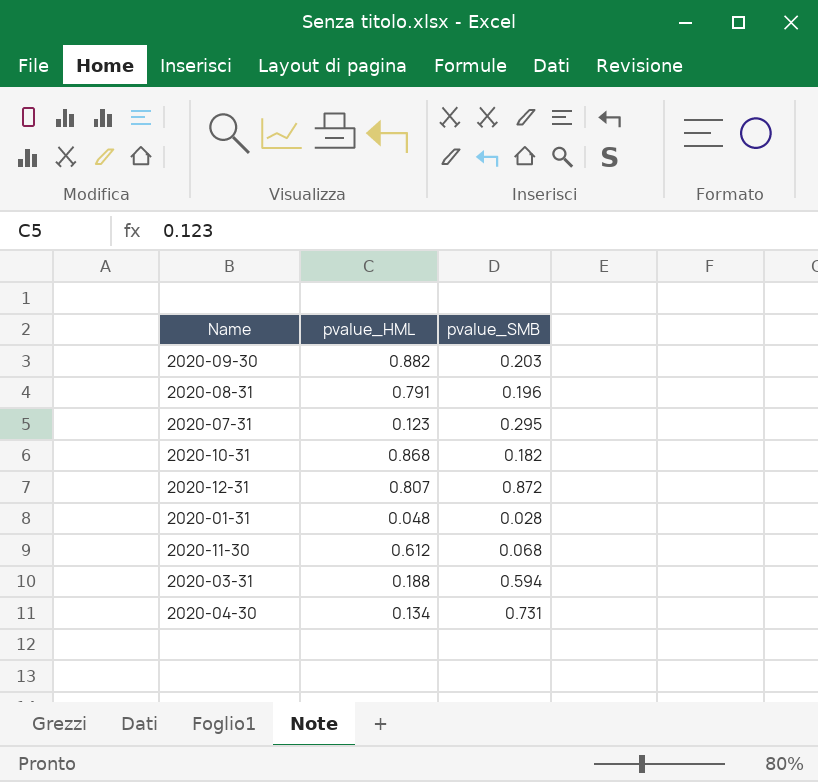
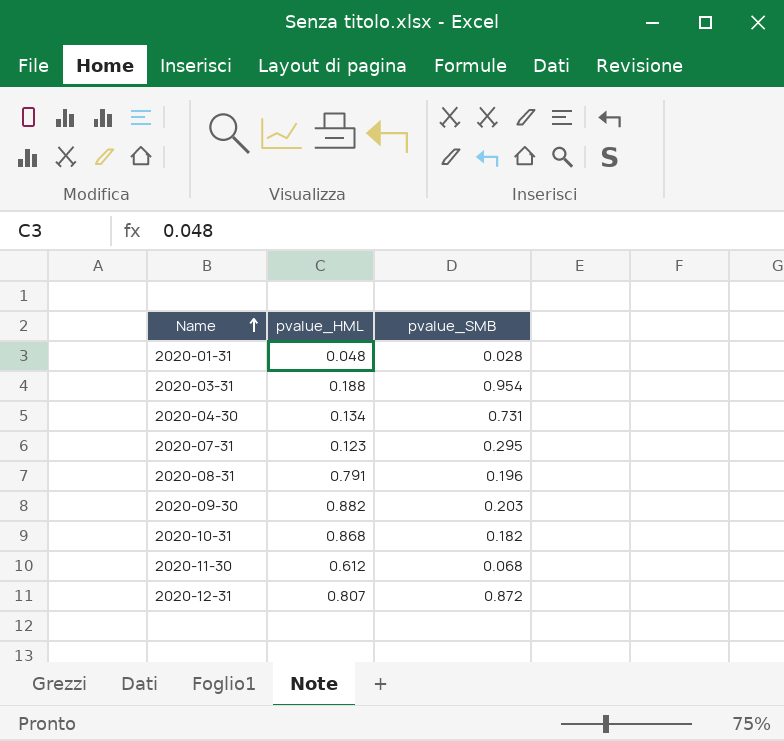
row order: none -> Name ascending
2020-03-31 | pvalue_SMB: 0.594 -> 0.954

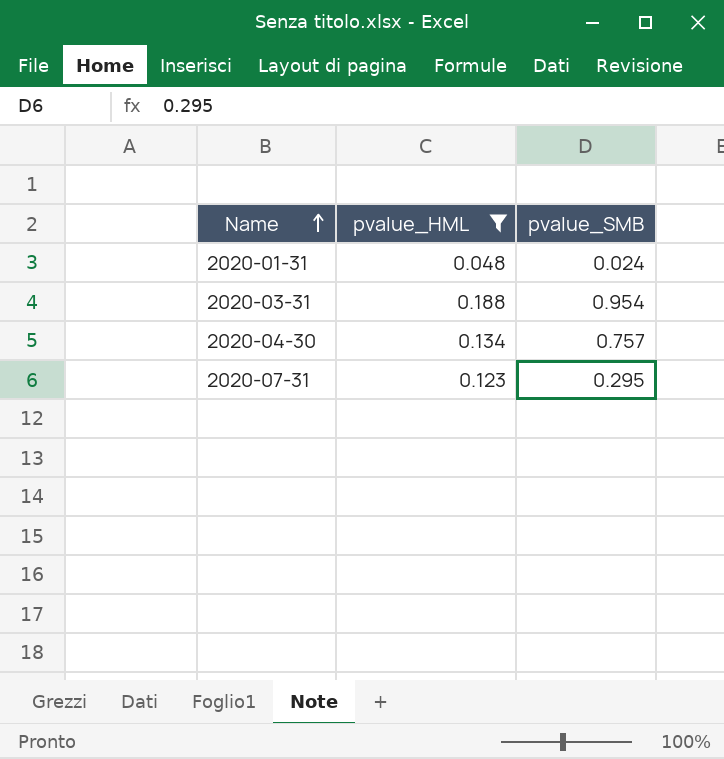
filter: none -> pvalue_HML <= 0.188
2020-01-31 | pvalue_SMB: 0.028 -> 0.024
2020-04-30 | pvalue_SMB: 0.731 -> 0.757

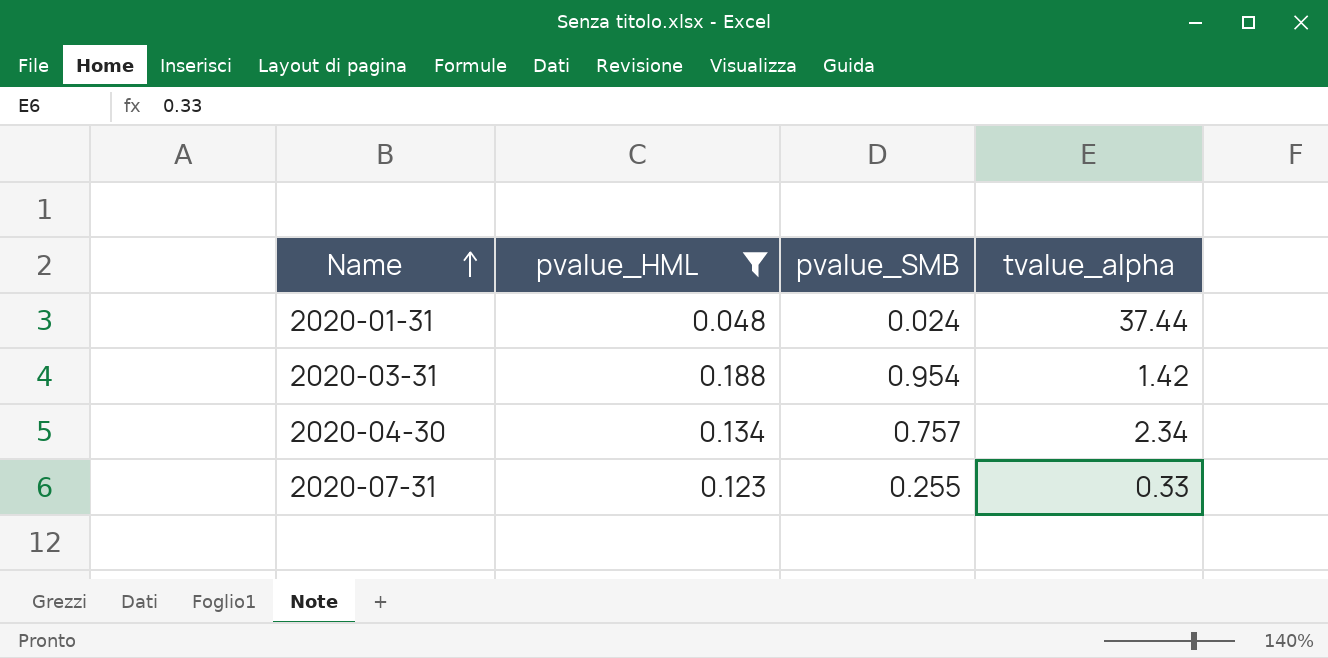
column tvalue_alpha | position: none -> 4
2020-07-31 | pvalue_SMB: 0.295 -> 0.255

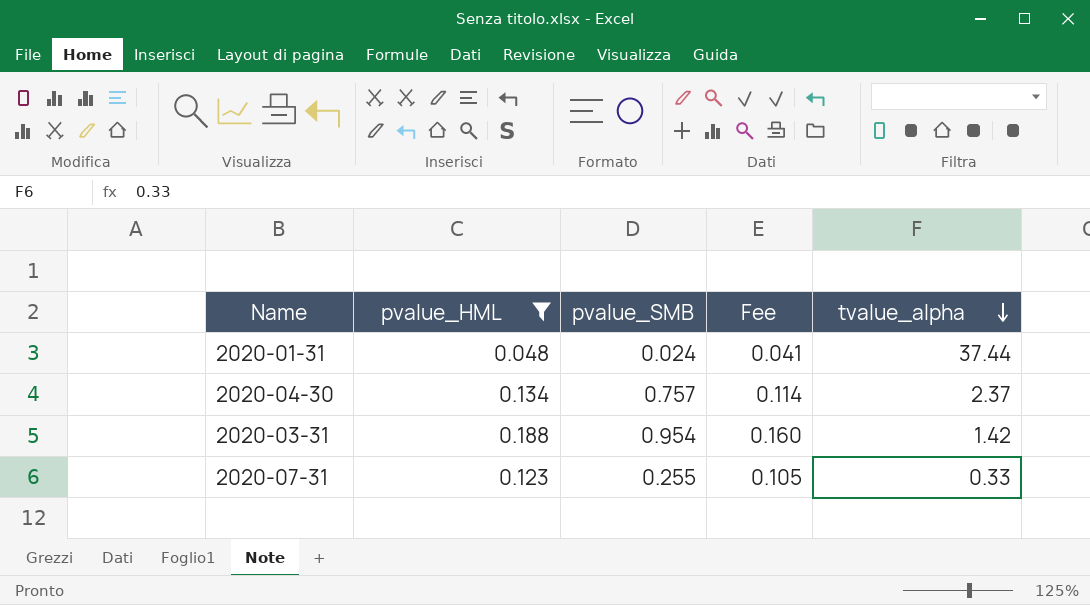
row order: Name ascending -> tvalue_alpha descending
column Fee | formula: none -> [pvalue_HML] * 0.85
2020-04-30 | tvalue_alpha: 2.34 -> 2.37

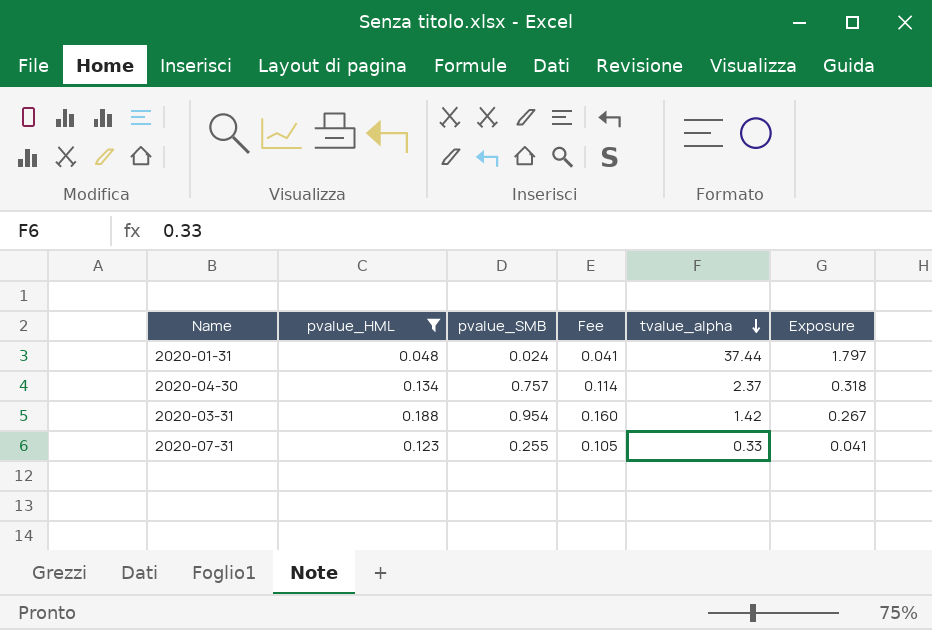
column Exposure | formula: none -> [pvalue_HML] * [tvalue_alpha]

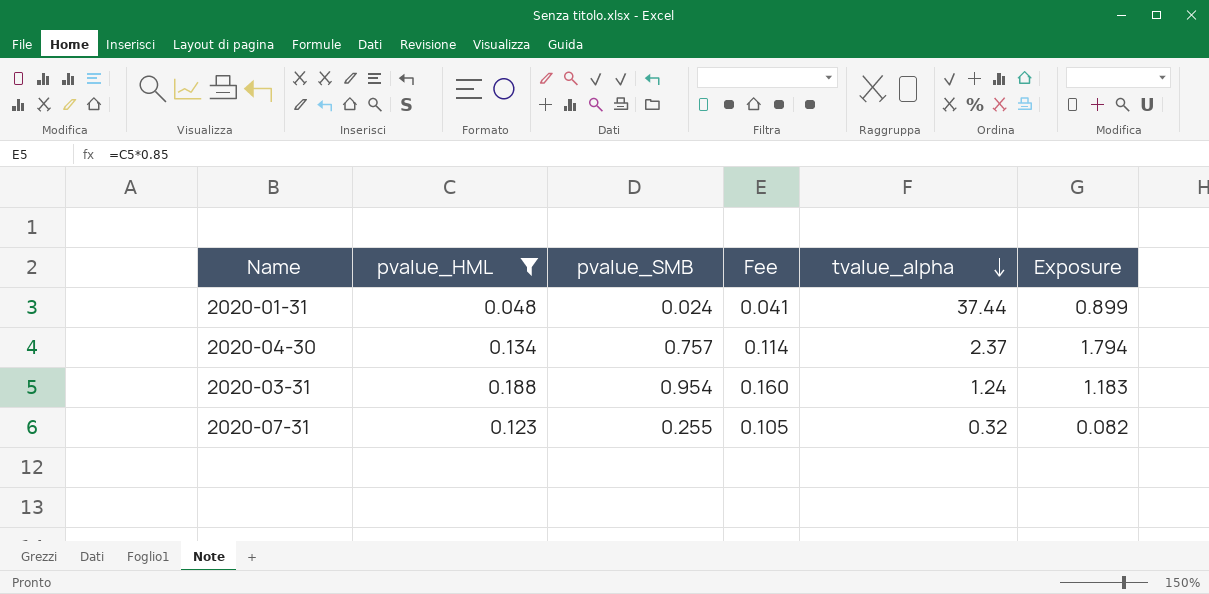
column Exposure | formula: [pvalue_HML] * [tvalue_alpha] -> [pvalue_SMB] * [tvalue_alpha]
2020-03-31 | tvalue_alpha: 1.42 -> 1.24
2020-07-31 | tvalue_alpha: 0.33 -> 0.32

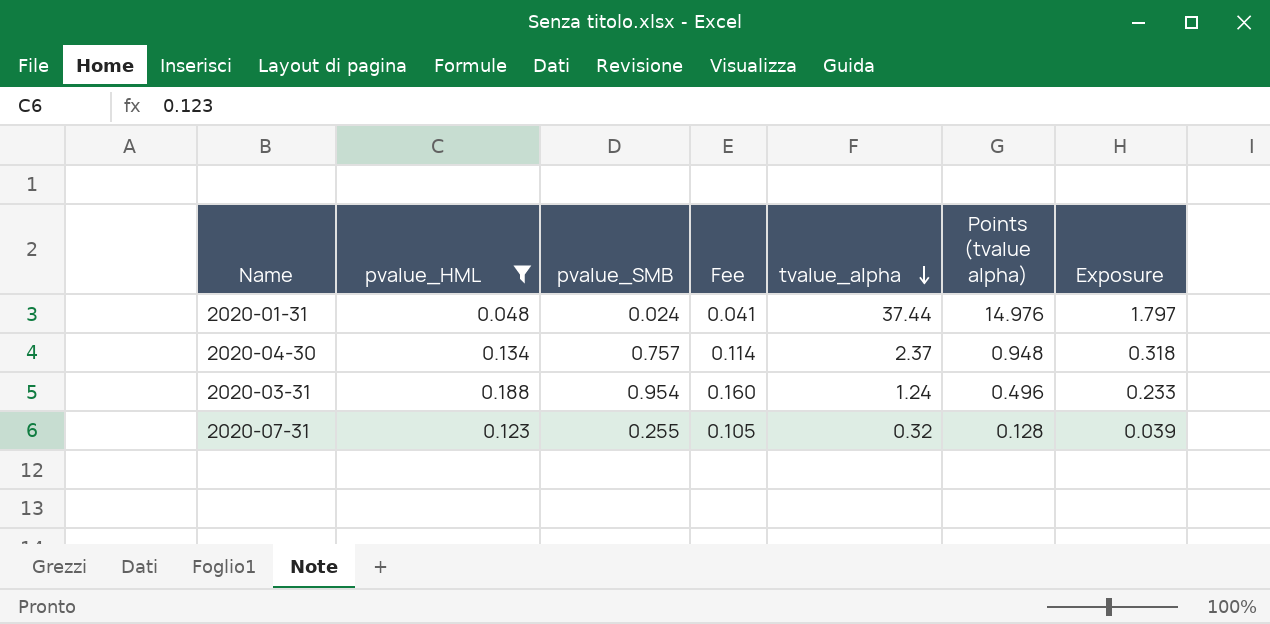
column Points (tvalue alpha) | formula: none -> [tvalue_alpha] * 0.4
column Exposure | formula: [pvalue_SMB] * [tvalue_alpha] -> [pvalue_HML] * [tvalue_alpha]

